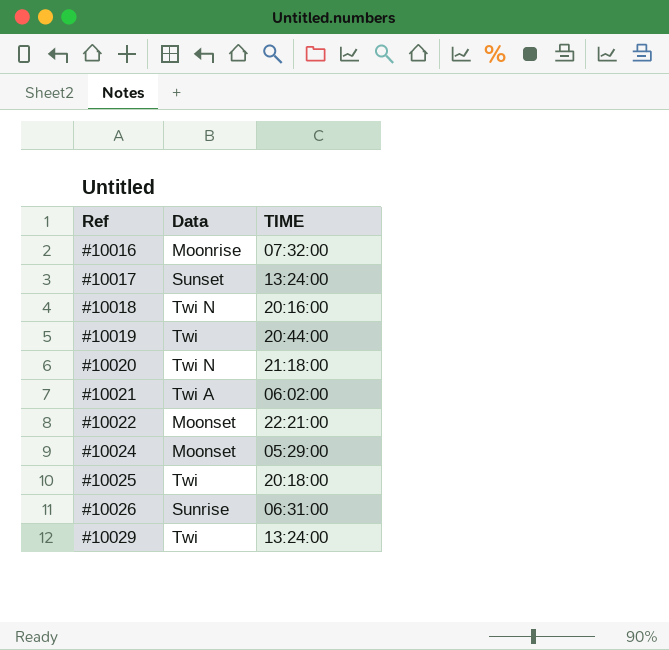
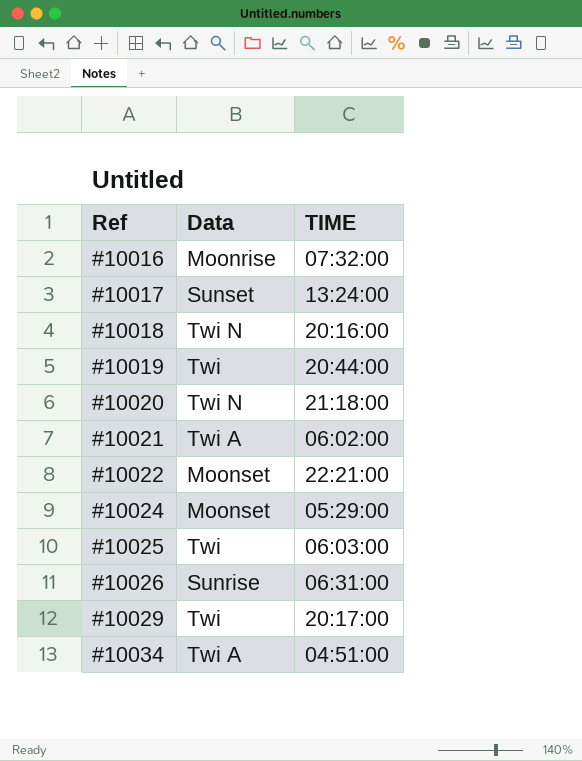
#10025 | TIME: 20:18:00 -> 06:03:00
#10029 | TIME: 13:24:00 -> 20:17:00
row #10034: none -> Twi A | 04:51:00

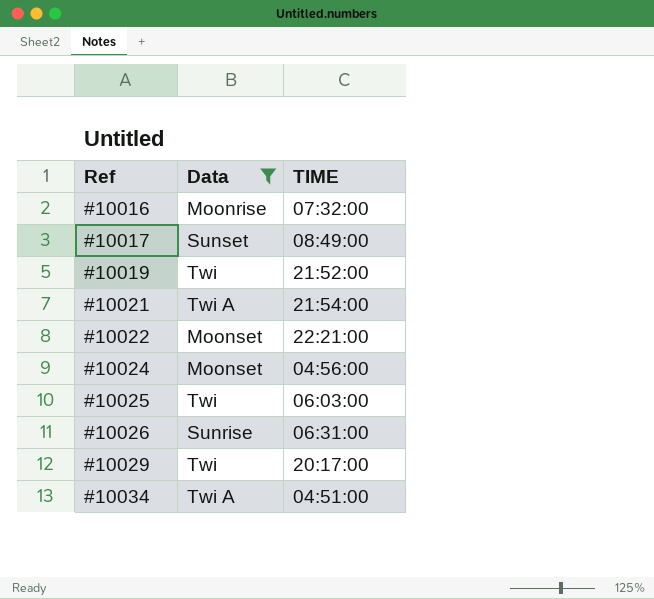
filter: none -> Data != Twi N
#10017 | TIME: 13:24:00 -> 08:49:00
#10019 | TIME: 20:44:00 -> 21:52:00
#10021 | TIME: 06:02:00 -> 21:54:00
#10024 | TIME: 05:29:00 -> 04:56:00

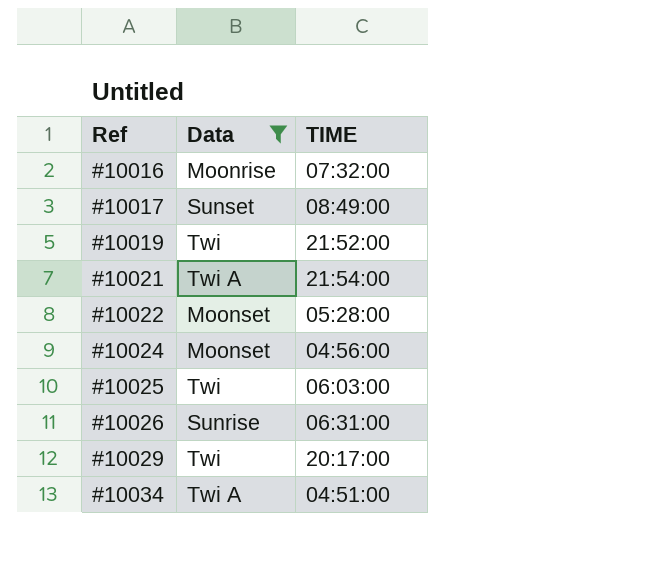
#10022 | TIME: 22:21:00 -> 05:28:00

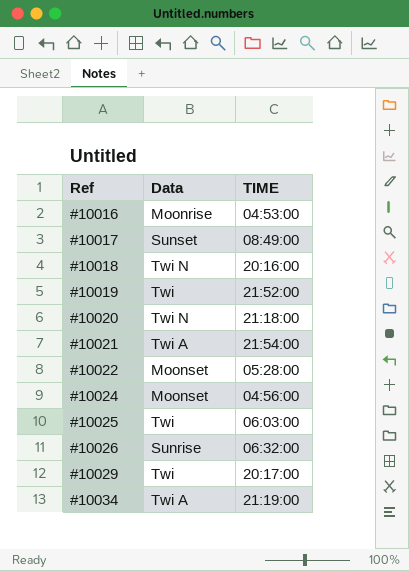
filter: Data != Twi N -> none
#10016 | TIME: 07:32:00 -> 04:53:00
#10026 | TIME: 06:31:00 -> 06:32:00
#10034 | TIME: 04:51:00 -> 21:19:00

